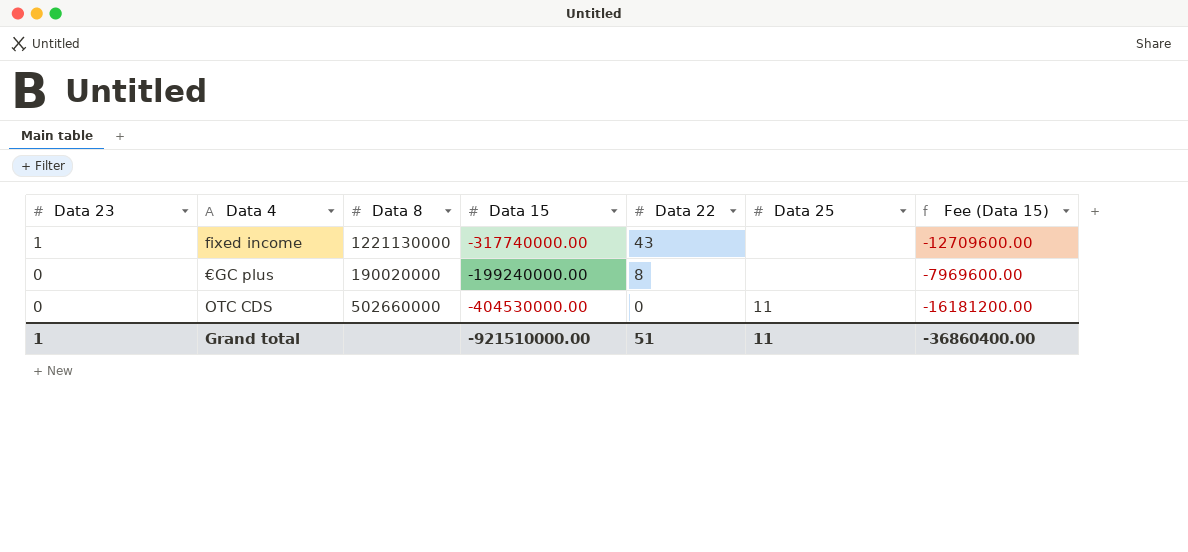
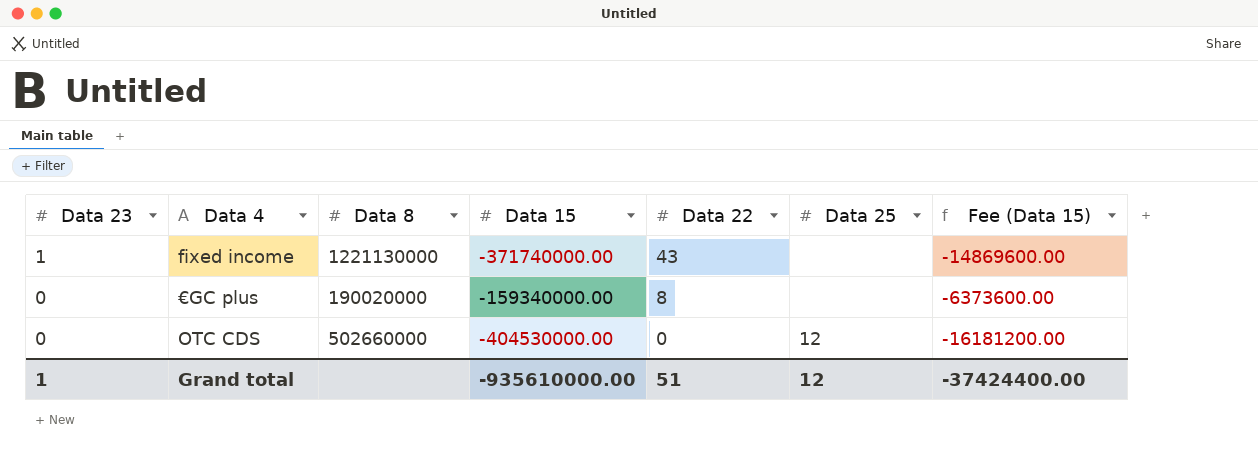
fixed income | Data 15: -317740000.00 -> -371740000.00
fixed income | Fee (Data 15): -12709600.00 -> -14869600.00
€GC plus | Data 15: -199240000.00 -> -159340000.00
€GC plus | Fee (Data 15): -7969600.00 -> -6373600.00
OTC CDS | Data 25: 11 -> 12
Grand total | Data 15: -921510000.00 -> -935610000.00
Grand total | Data 25: 11 -> 12
Grand total | Fee (Data 15): -36860400.00 -> -37424400.00

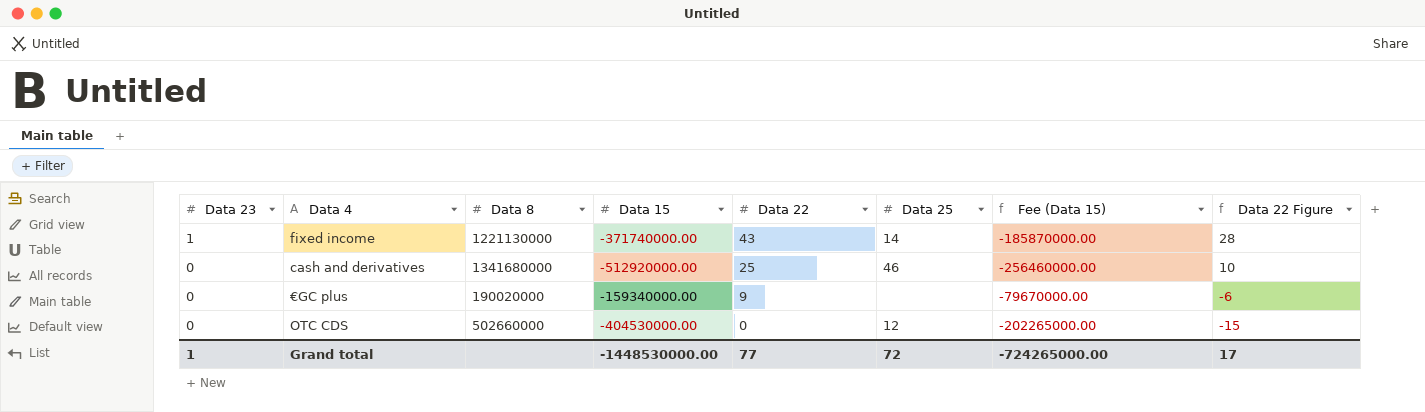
column Fee (Data 15) | formula: [Data 15] * 0.04 -> [Data 15] * 0.5
column Data 22 Figure | formula: none -> [Data 22] - 15
fixed income | Data 25: none -> 14
row cash and derivatives: none -> 0 | 1341680000 | -512920000.00 | 25 | 46 | -256460000.00 | 10
€GC plus | Data 22: 8 -> 9
Grand total | Data 15: -935610000.00 -> -1448530000.00
Grand total | Data 22: 51 -> 77
Grand total | Data 25: 12 -> 72
Grand total | Fee (Data 15): -37424400.00 -> -724265000.00

